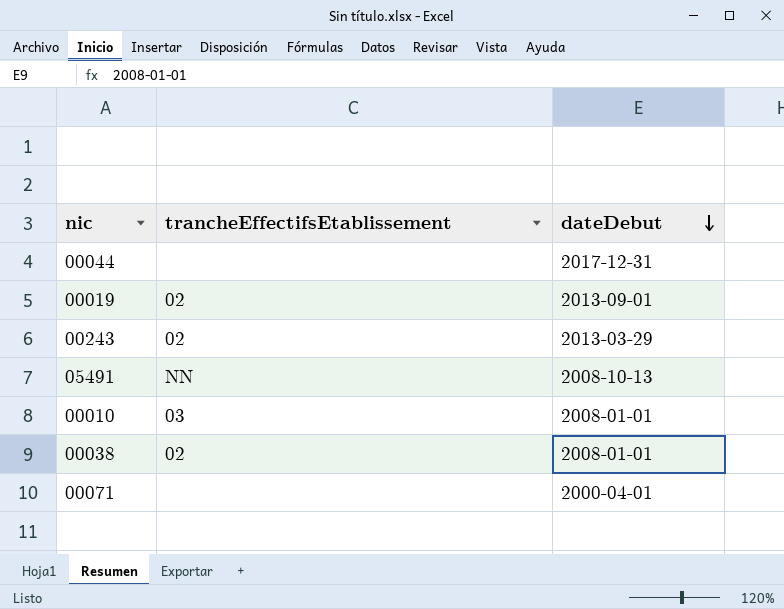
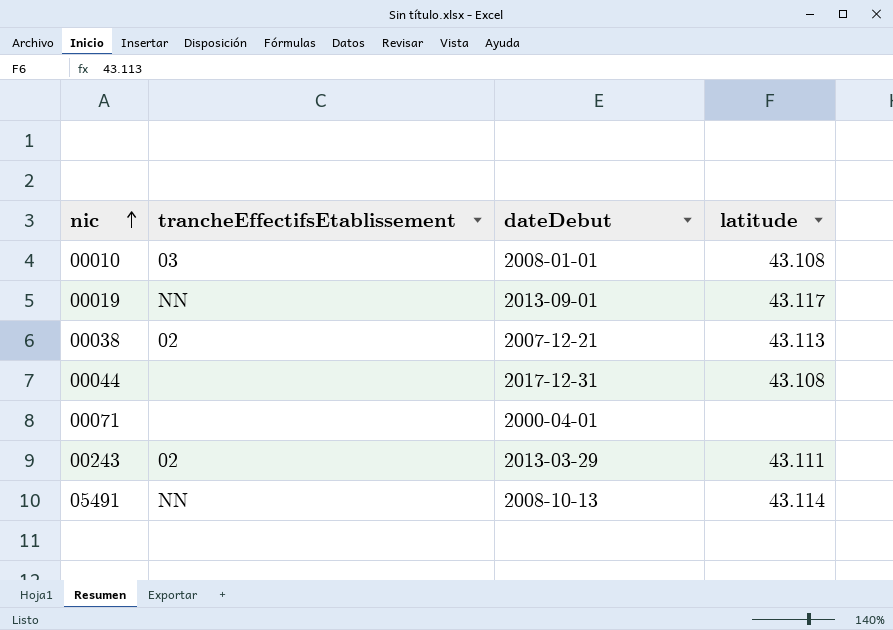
row order: dateDebut descending -> nic ascending
column latitude | position: none -> 4
00019 | trancheEffectifsEtablissement: 02 -> NN
00038 | dateDebut: 2008-01-01 -> 2007-12-21

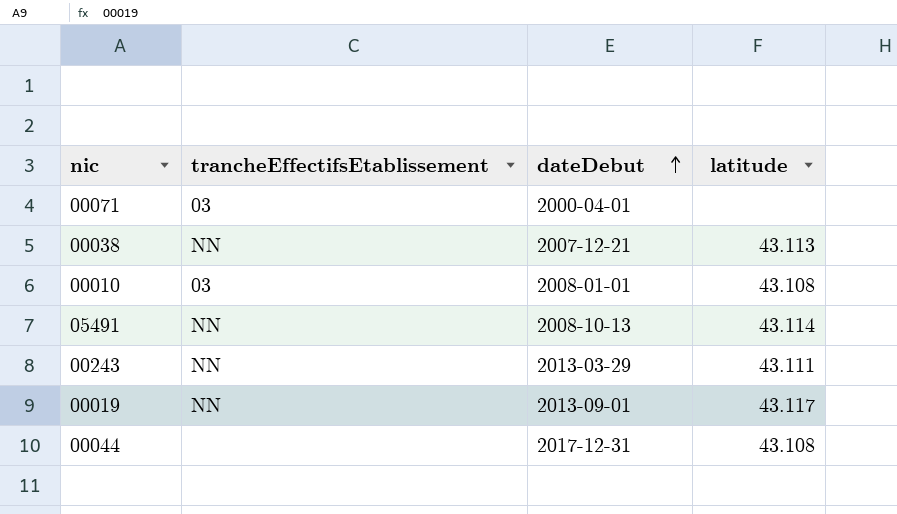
row order: nic ascending -> dateDebut ascending
00071 | trancheEffectifsEtablissement: none -> 03
00038 | trancheEffectifsEtablissement: 02 -> NN
00243 | trancheEffectifsEtablissement: 02 -> NN

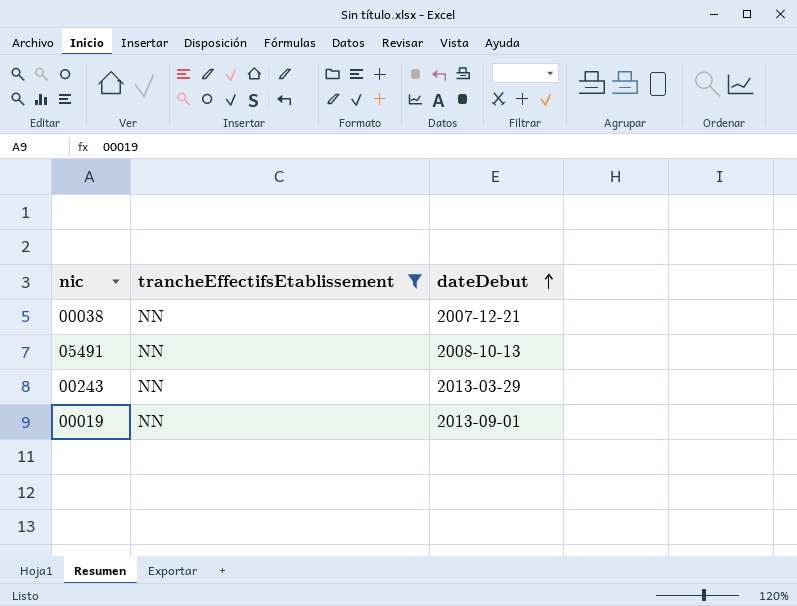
filter: none -> trancheEffectifsEtablissement = NN
column latitude | position: 4 -> none

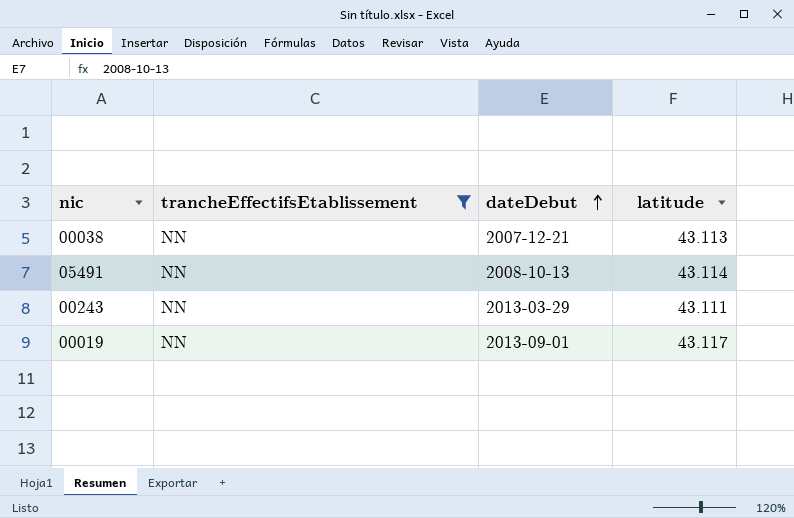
column latitude | position: none -> 4

